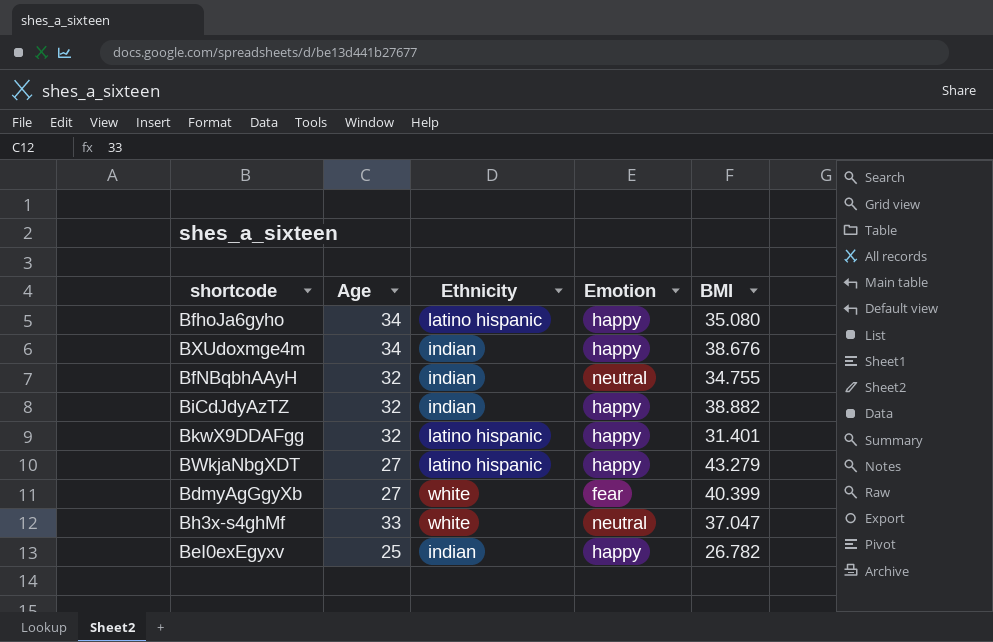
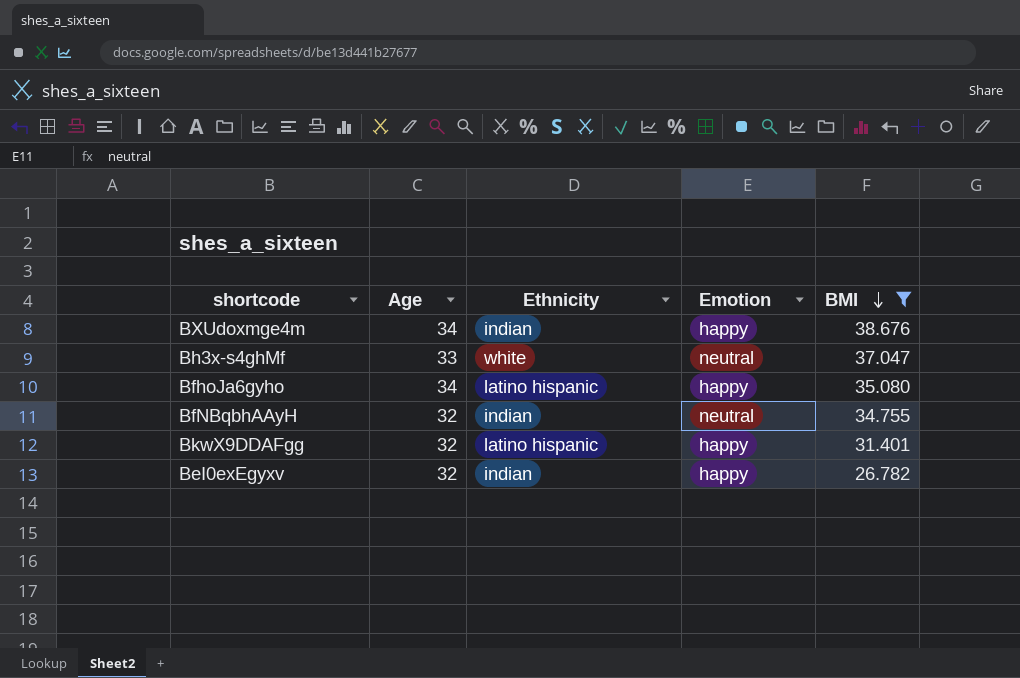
filter: none -> BMI <= 38.676
row order: none -> BMI descending
BeI0exEgyxv | Age: 25 -> 32

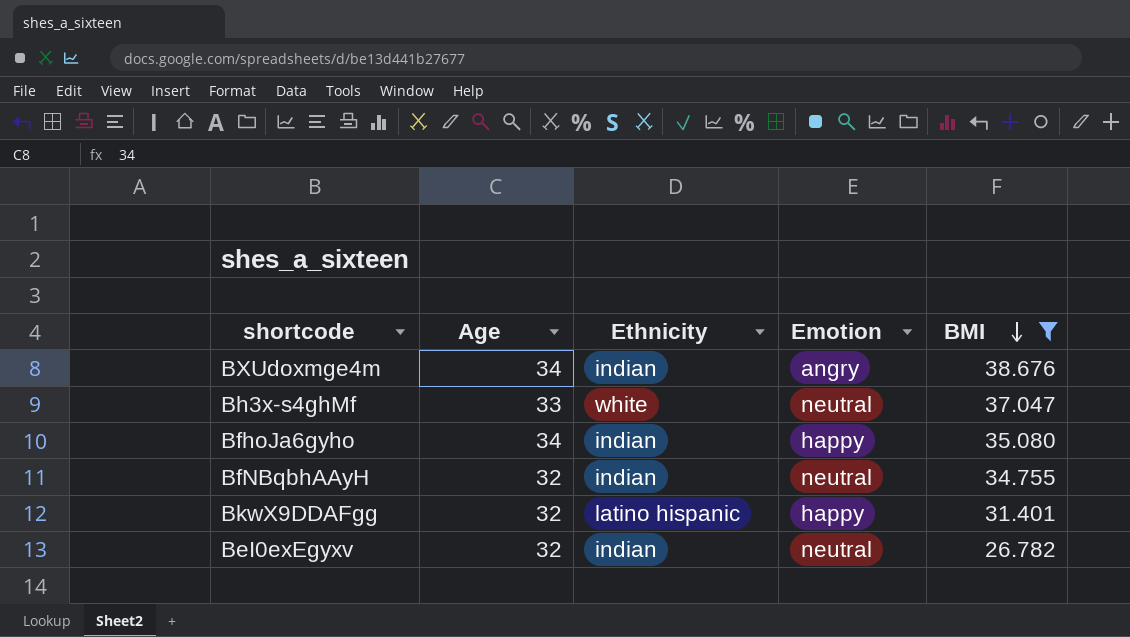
BXUdoxmge4m | Emotion: happy -> angry
BfhoJa6gyho | Ethnicity: latino hispanic -> indian
BeI0exEgyxv | Emotion: happy -> neutral

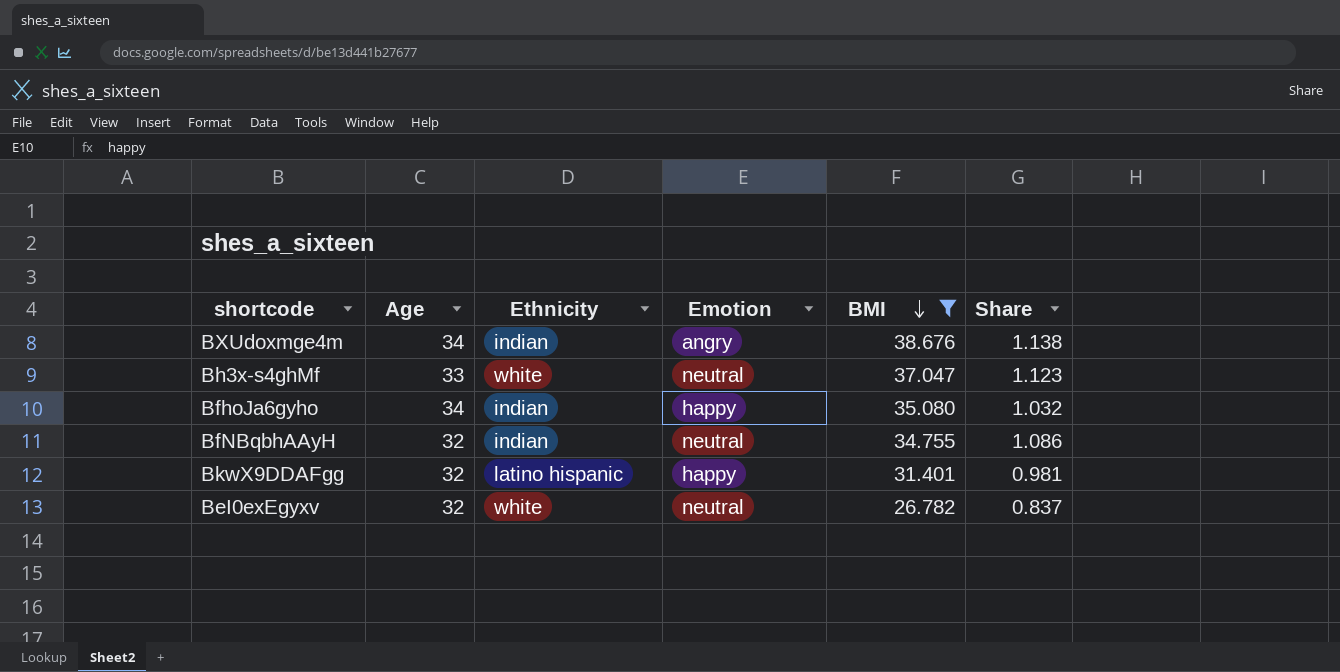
column Share | formula: none -> [BMI] / [Age]
BeI0exEgyxv | Ethnicity: indian -> white

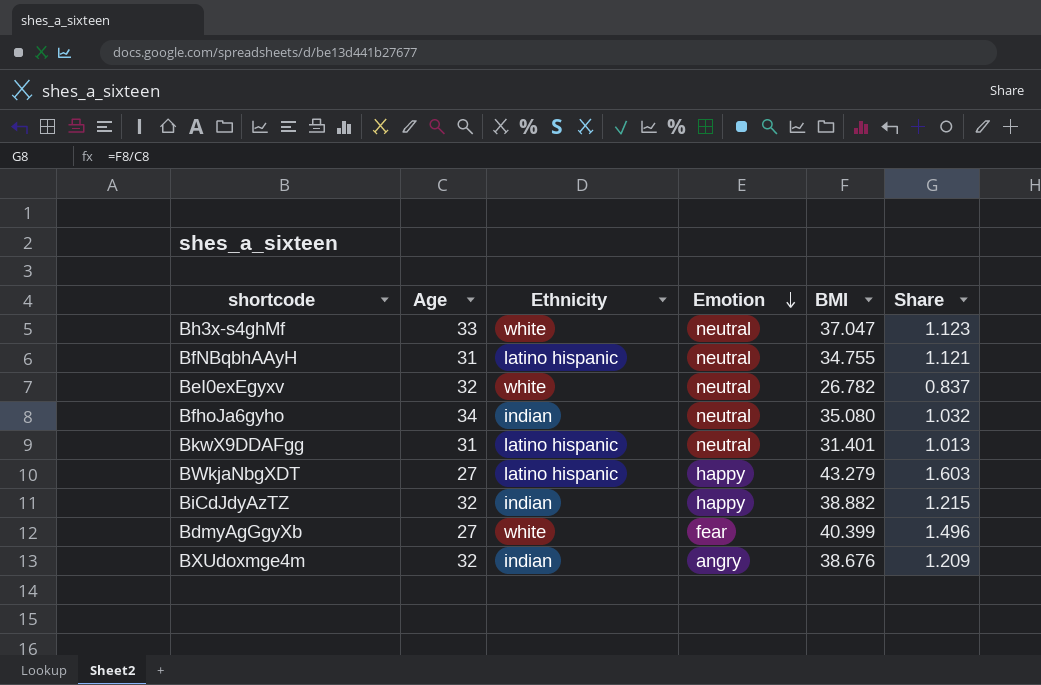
filter: BMI <= 38.676 -> none
row order: BMI descending -> Emotion descending
BfNBqbhAAyH | Age: 32 -> 31
BfNBqbhAAyH | Ethnicity: indian -> latino hispanic
BfNBqbhAAyH | Share: 1.086 -> 1.121
BfhoJa6gyho | Emotion: happy -> neutral
BkwX9DDAFgg | Age: 32 -> 31
BkwX9DDAFgg | Emotion: happy -> neutral
BkwX9DDAFgg | Share: 0.981 -> 1.013
BXUdoxmge4m | Age: 34 -> 32
BXUdoxmge4m | Share: 1.138 -> 1.209

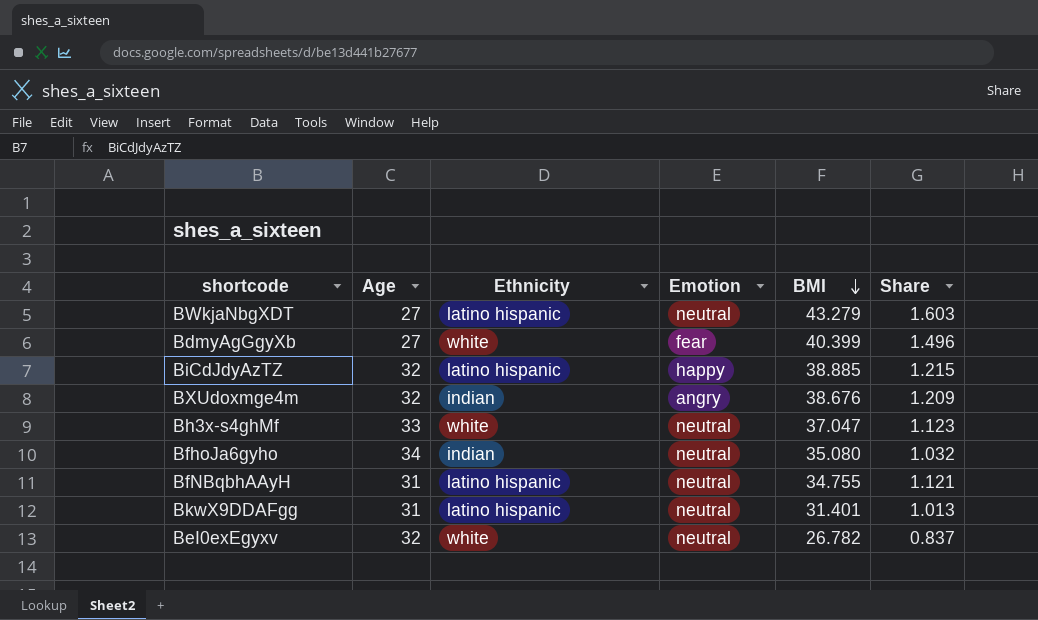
row order: Emotion descending -> BMI descending
BWkjaNbgXDT | Emotion: happy -> neutral
BiCdJdyAzTZ | Ethnicity: indian -> latino hispanic
BiCdJdyAzTZ | BMI: 38.882 -> 38.885

